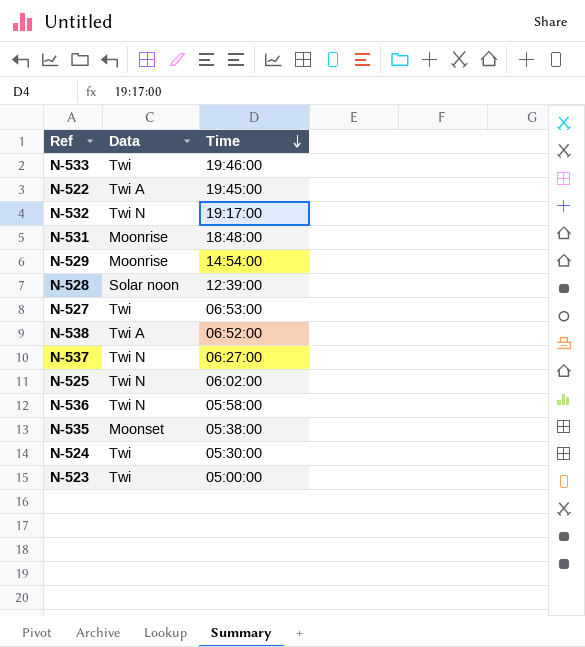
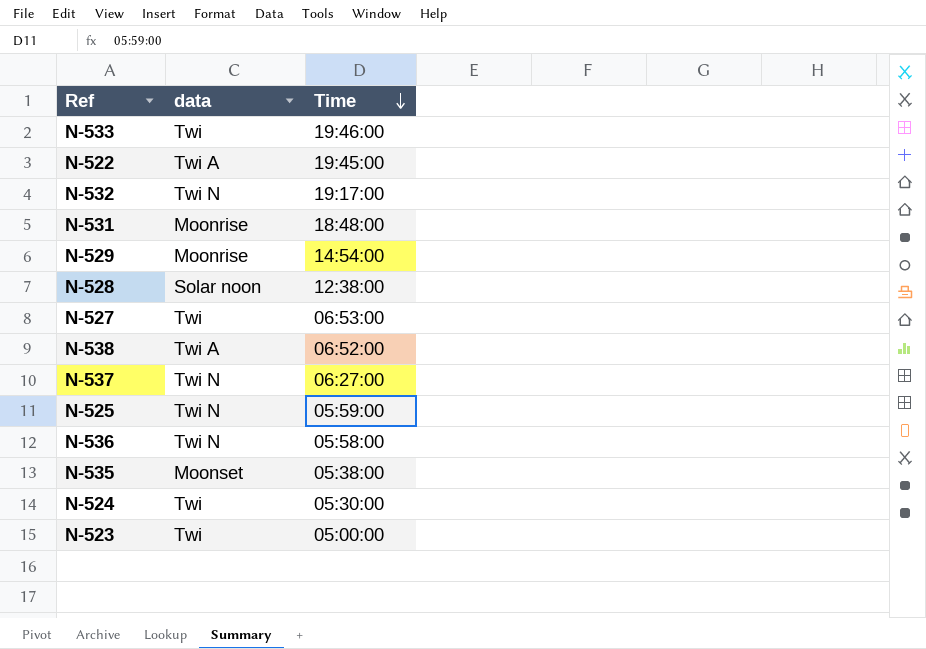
column name: Data -> data
N-528 | Time: 12:39:00 -> 12:38:00
N-525 | Time: 06:02:00 -> 05:59:00

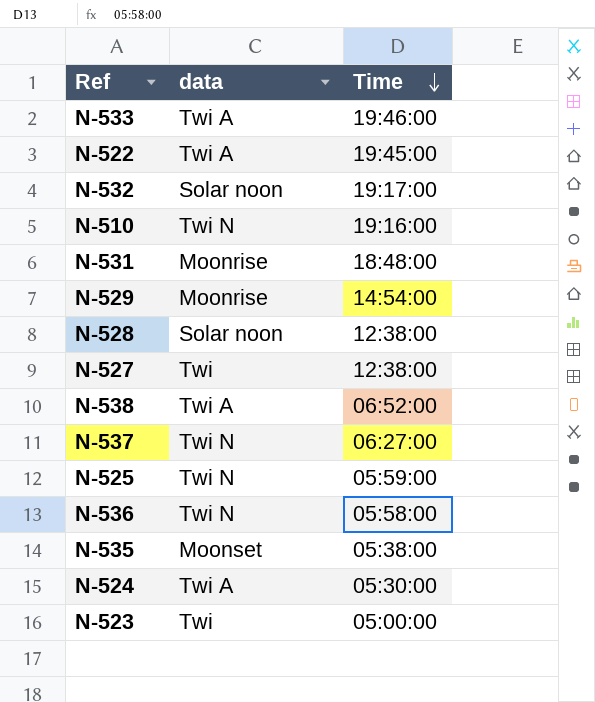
N-533 | data: Twi -> Twi A
N-532 | data: Twi N -> Solar noon
row N-510: none -> Twi N | 19:16:00
N-527 | Time: 06:53:00 -> 12:38:00
N-524 | data: Twi -> Twi A

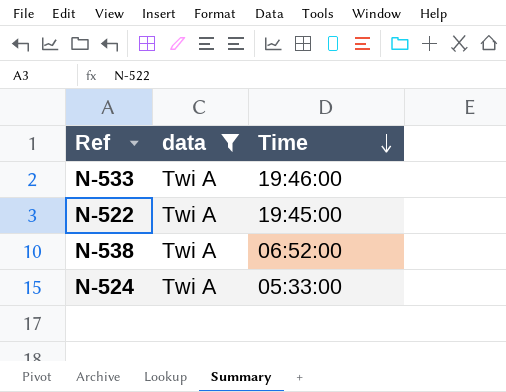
filter: none -> data = Twi A
N-524 | Time: 05:30:00 -> 05:33:00

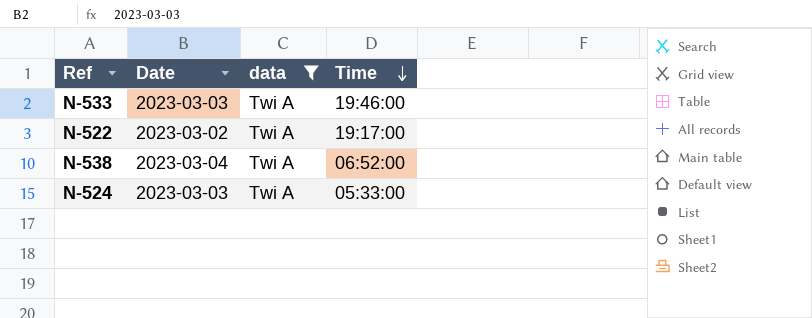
column Date | position: none -> 2
N-522 | Time: 19:45:00 -> 19:17:00

